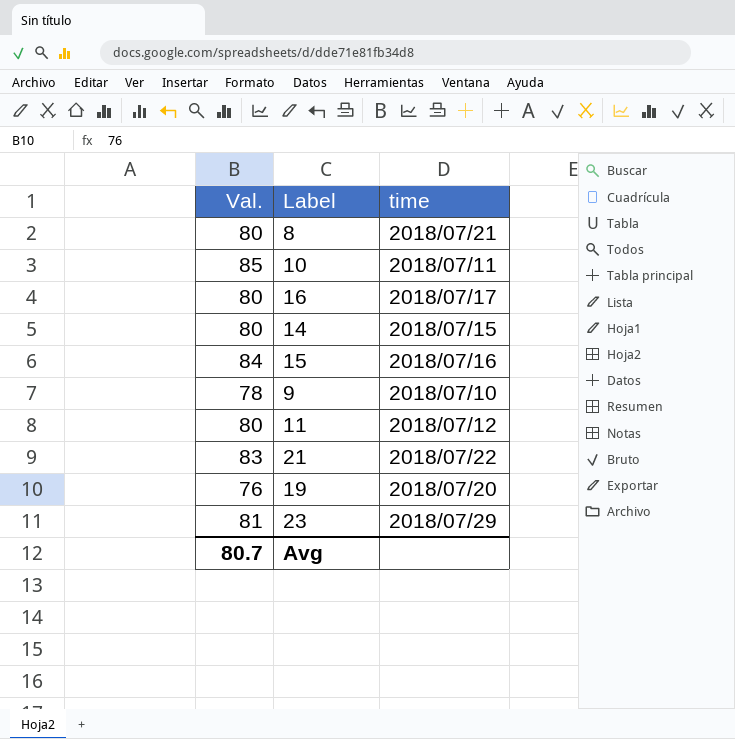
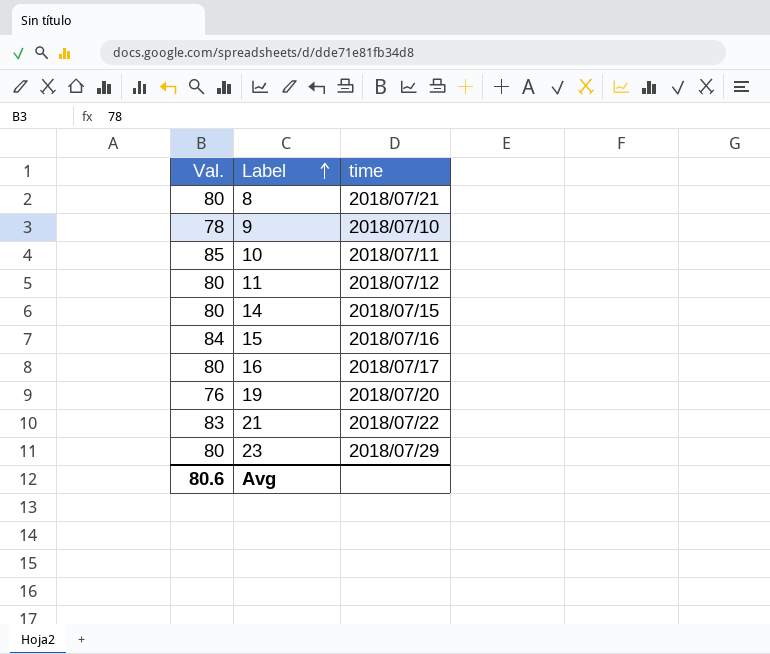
row order: none -> Label ascending
23 | Val.: 81 -> 80
Avg | Val.: 80.7 -> 80.6

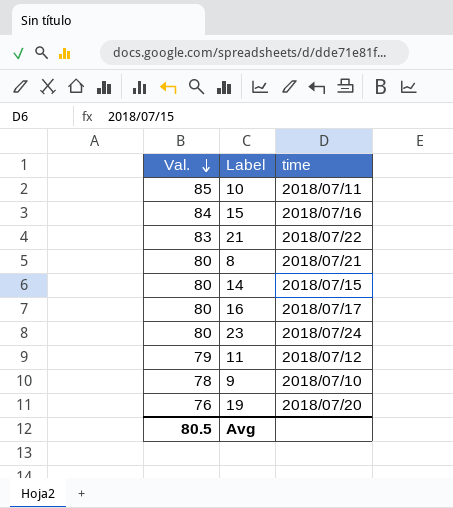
row order: Label ascending -> Val. descending
23 | time: 2018/07/29 -> 2018/07/24
11 | Val.: 80 -> 79
Avg | Val.: 80.6 -> 80.5

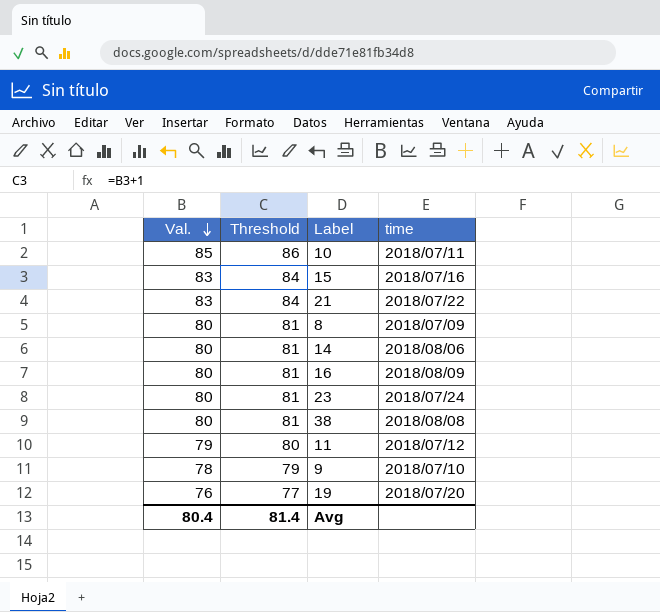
column Threshold | formula: none -> [Val.] + 1
15 | Val.: 84 -> 83
8 | time: 2018/07/21 -> 2018/07/09
14 | time: 2018/07/15 -> 2018/08/06
16 | time: 2018/07/17 -> 2018/08/09
row 38: none -> 80 | 81 | 2018/08/08
Avg | Val.: 80.5 -> 80.4

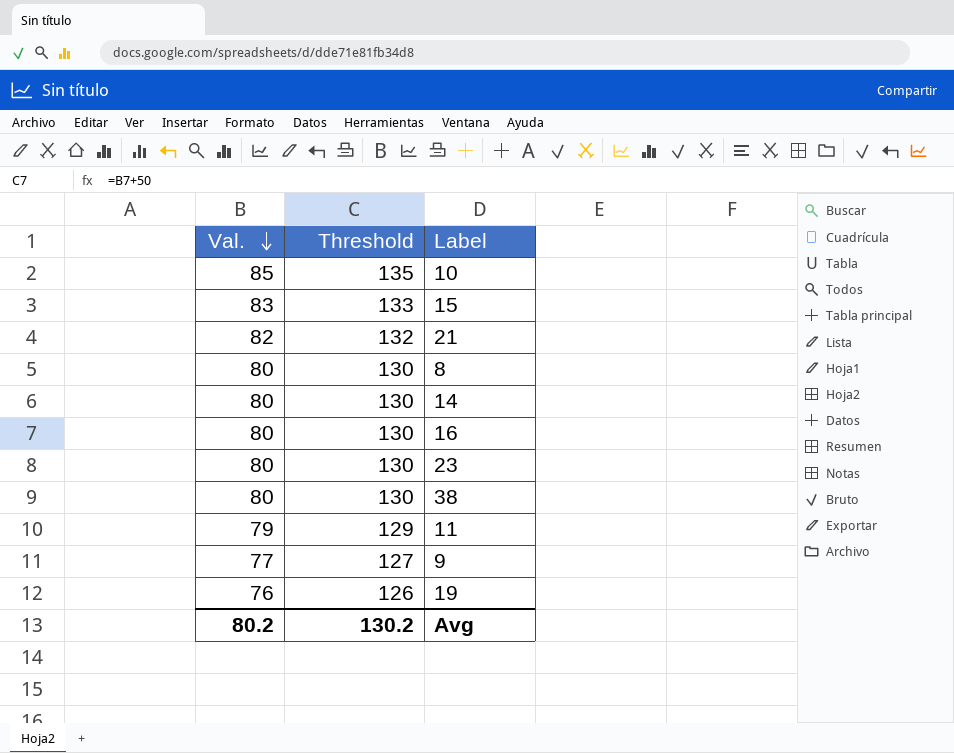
column time | position: 4 -> none
column Threshold | formula: [Val.] + 1 -> [Val.] + 50
21 | Val.: 83 -> 82
9 | Val.: 78 -> 77
Avg | Val.: 80.4 -> 80.2
Avg | Threshold: 81.4 -> 130.2

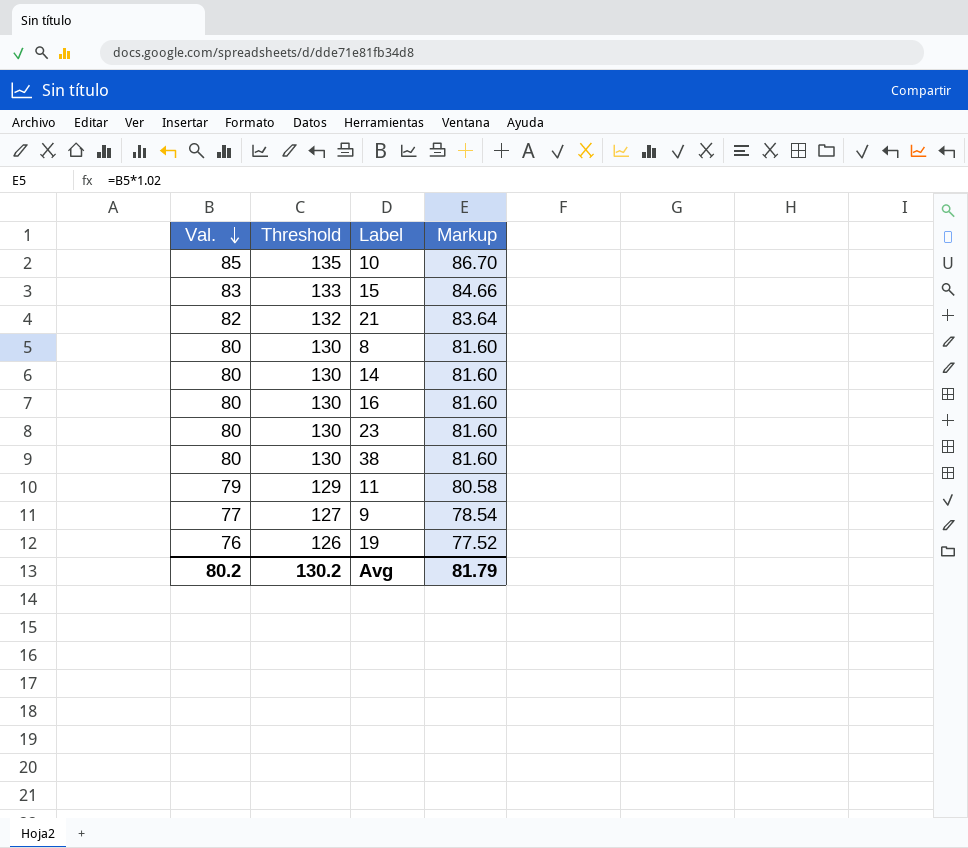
column Markup | formula: none -> [Val.] * 1.02

